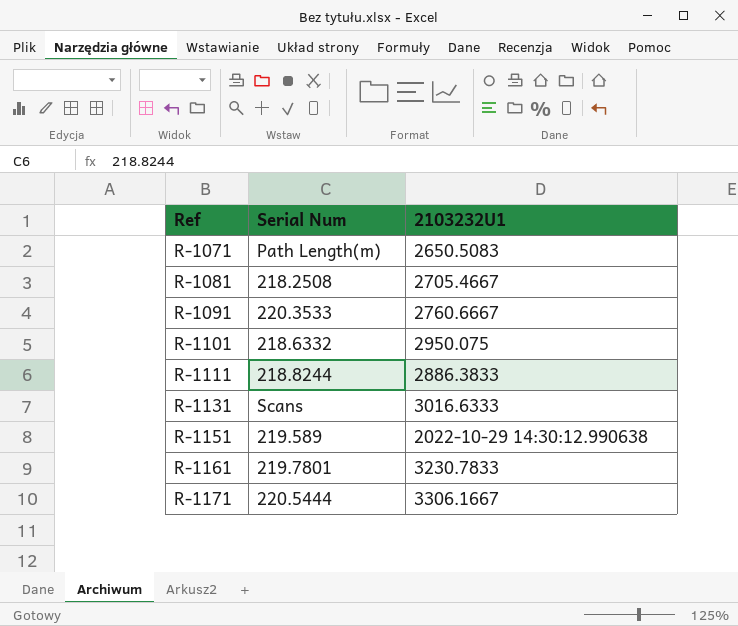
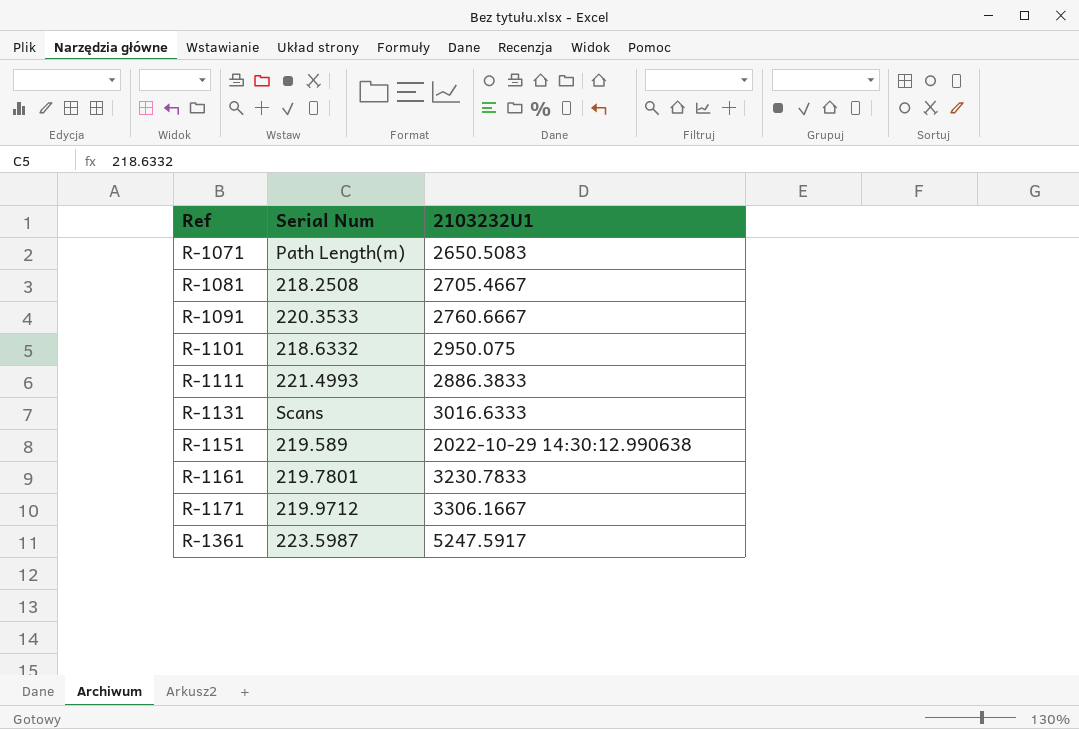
R-1111 | Serial Num: 218.8244 -> 221.4993
R-1171 | Serial Num: 220.5444 -> 219.9712
row R-1361: none -> 223.5987 | 5247.5917

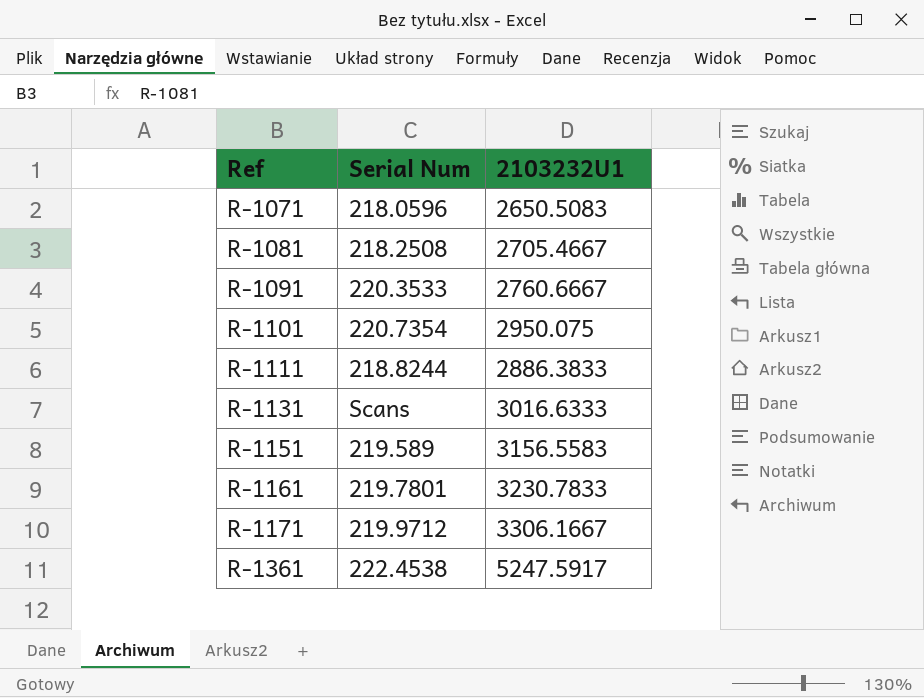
R-1071 | Serial Num: Path Length(m) -> 218.0596
R-1101 | Serial Num: 218.6332 -> 220.7354
R-1111 | Serial Num: 221.4993 -> 218.8244
R-1151 | 2103232U1: 2022-10-29 14:30:12.990638 -> 3156.5583
R-1361 | Serial Num: 223.5987 -> 222.4538

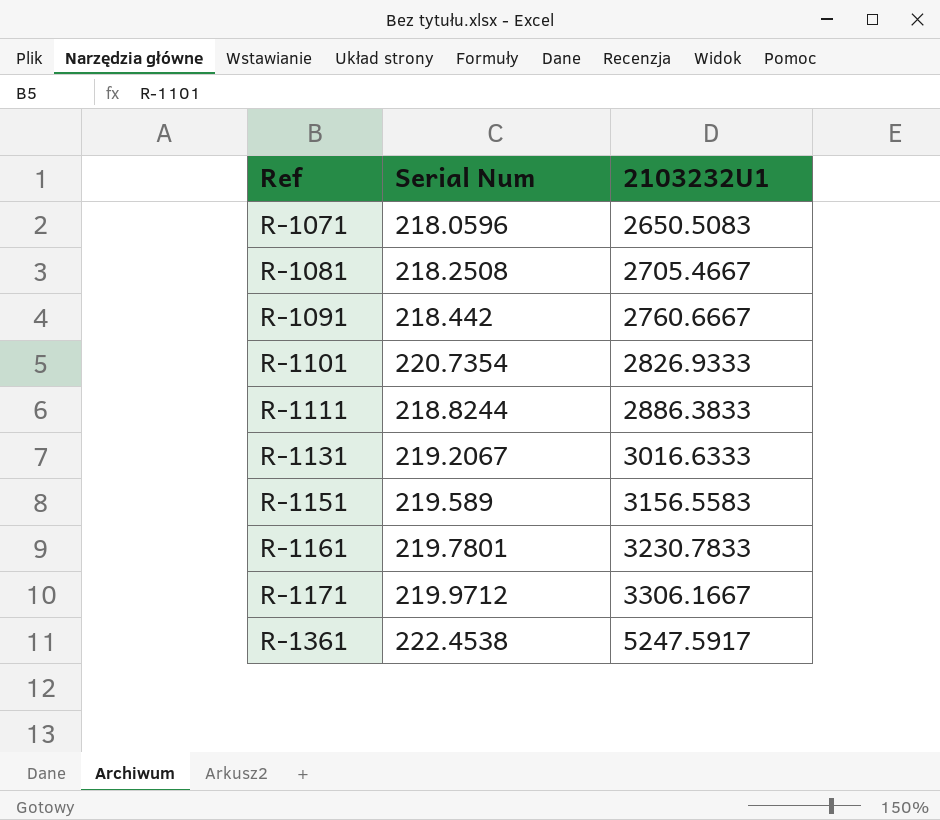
R-1091 | Serial Num: 220.3533 -> 218.442
R-1101 | 2103232U1: 2950.075 -> 2826.9333
R-1131 | Serial Num: Scans -> 219.2067

